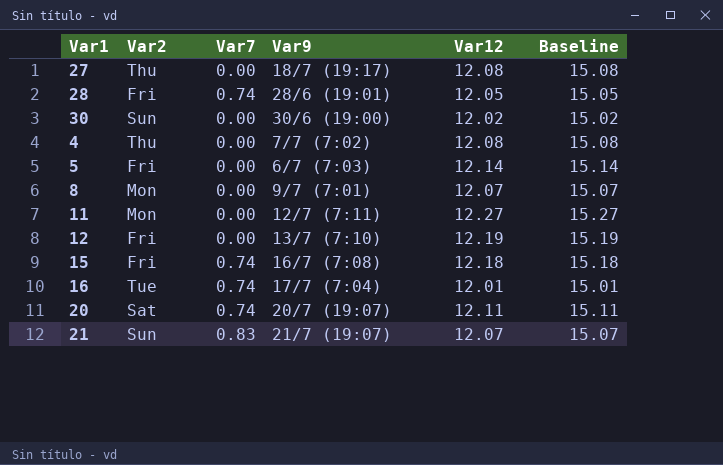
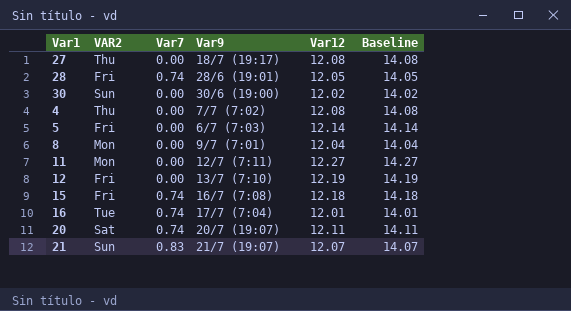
column name: Var2 -> VAR2
column Baseline | formula: [Var12] + 3 -> [Var12] + 2
8 | Var12: 12.07 -> 12.04

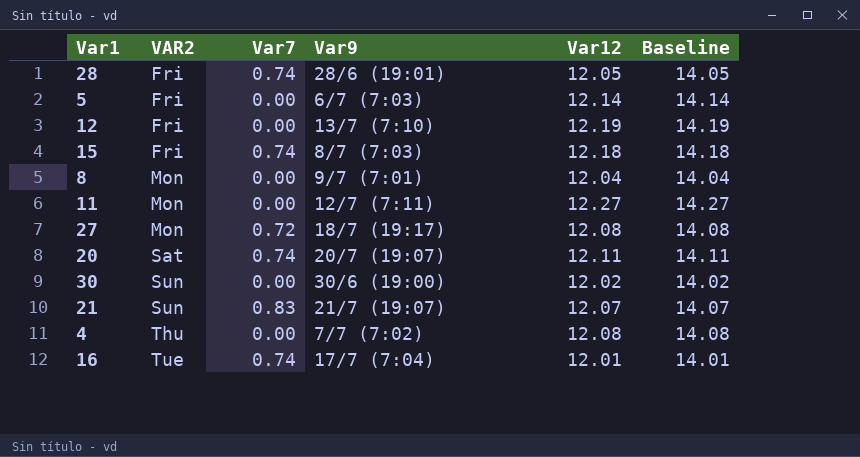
row order: none -> VAR2 ascending
15 | Var9: 16/7 (7:08) -> 8/7 (7:03)
27 | VAR2: Thu -> Mon
27 | Var7: 0.00 -> 0.72

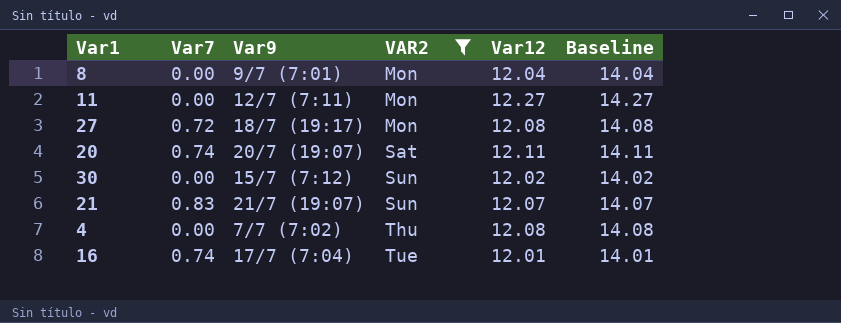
filter: none -> VAR2 != Fri
column VAR2 | position: 2 -> 4
30 | Var9: 30/6 (19:00) -> 15/7 (7:12)

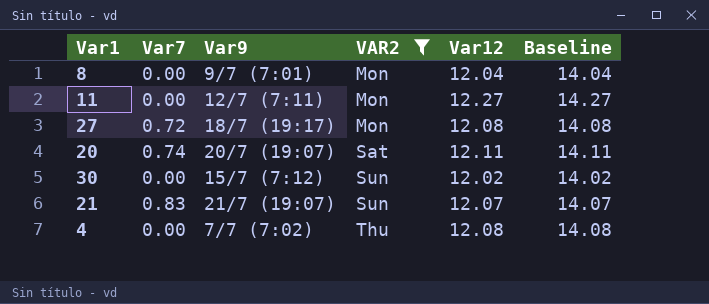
row 16: 0.74 | 17/7 (7:04) | Tue | 12.01 | 14.01 -> none

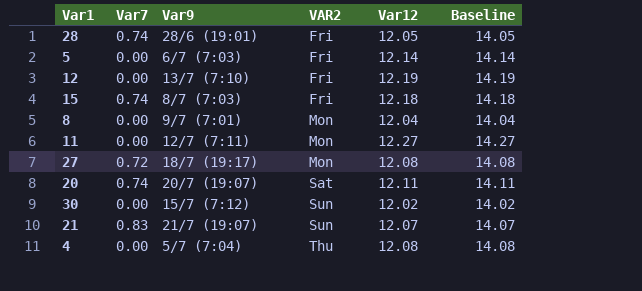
filter: VAR2 != Fri -> none
4 | Var9: 7/7 (7:02) -> 5/7 (7:04)

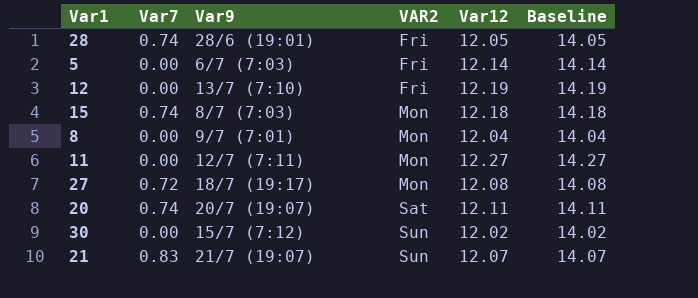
row 4: 0.00 | 5/7 (7:04) | Thu | 12.08 | 14.08 -> none
15 | VAR2: Fri -> Mon

